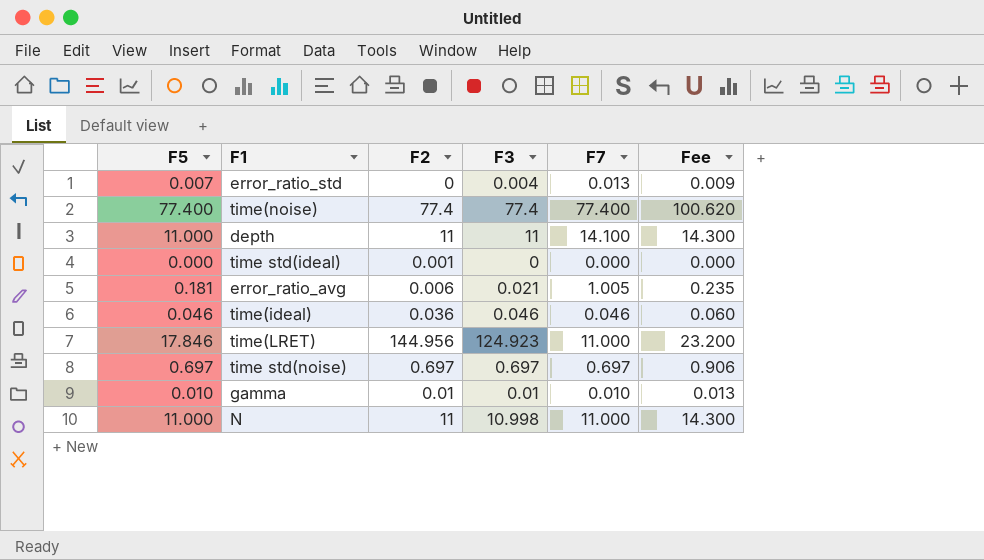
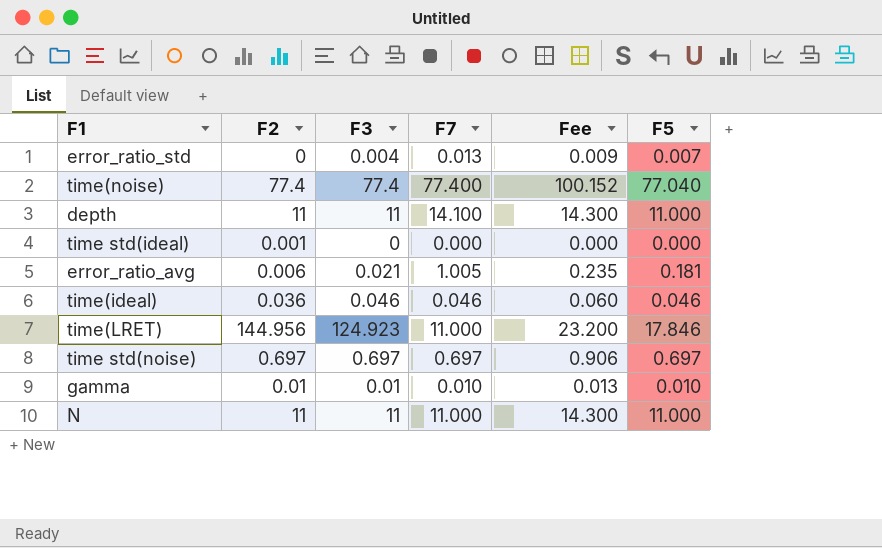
column F5 | position: 1 -> 6
time(noise) | Fee: 100.620 -> 100.152
time(noise) | F5: 77.400 -> 77.040
N | F3: 10.998 -> 11

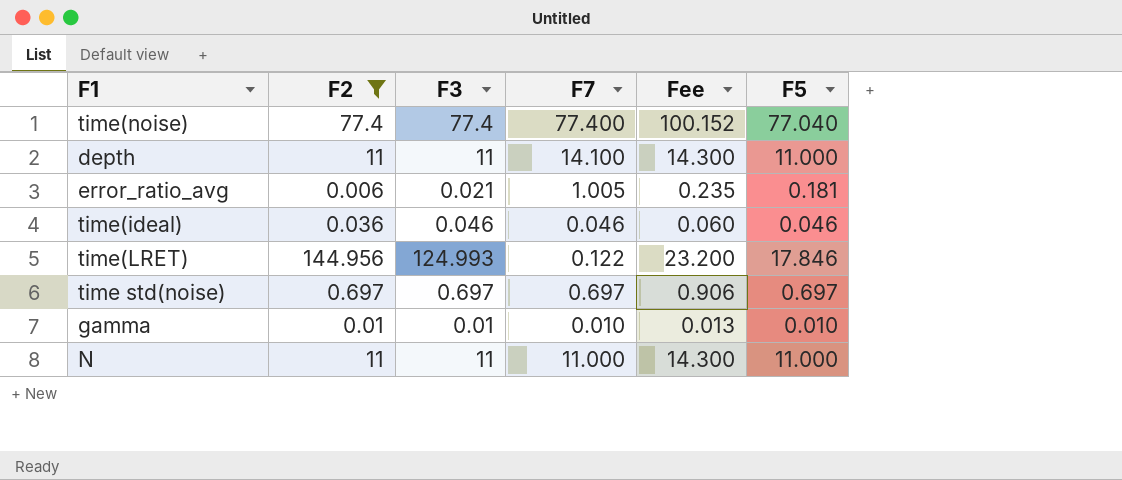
filter: none -> F2 >= 0.006
time(LRET) | F3: 124.923 -> 124.993
time(LRET) | F7: 11.000 -> 0.122

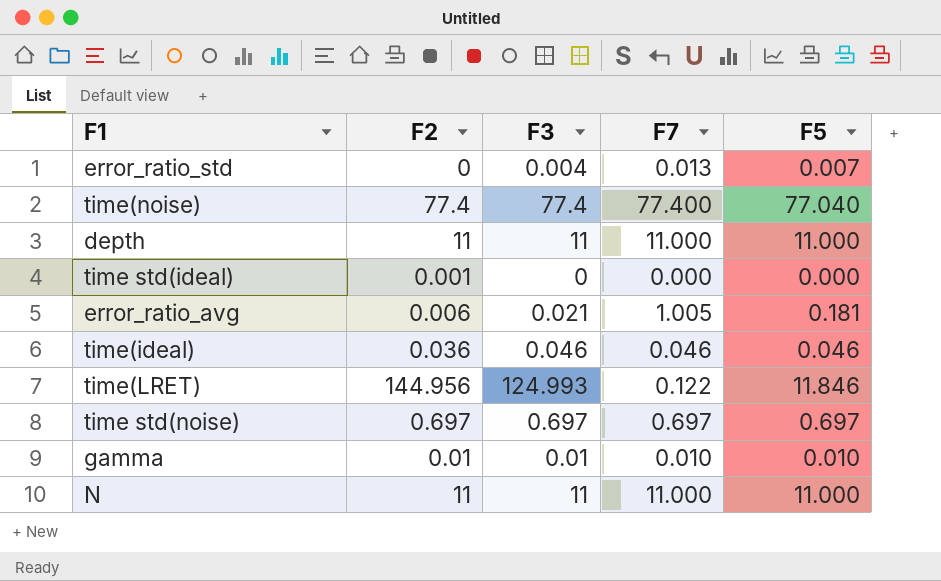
filter: F2 >= 0.006 -> none
column Fee | formula: [F5] * 1.3 -> none
depth | F7: 14.100 -> 11.000
time(LRET) | F5: 17.846 -> 11.846

